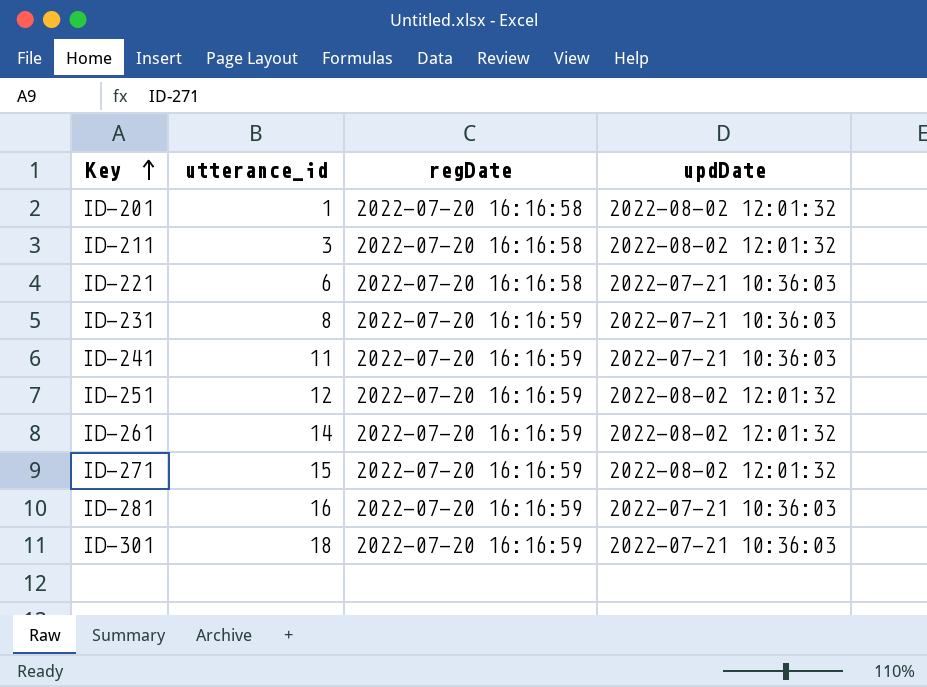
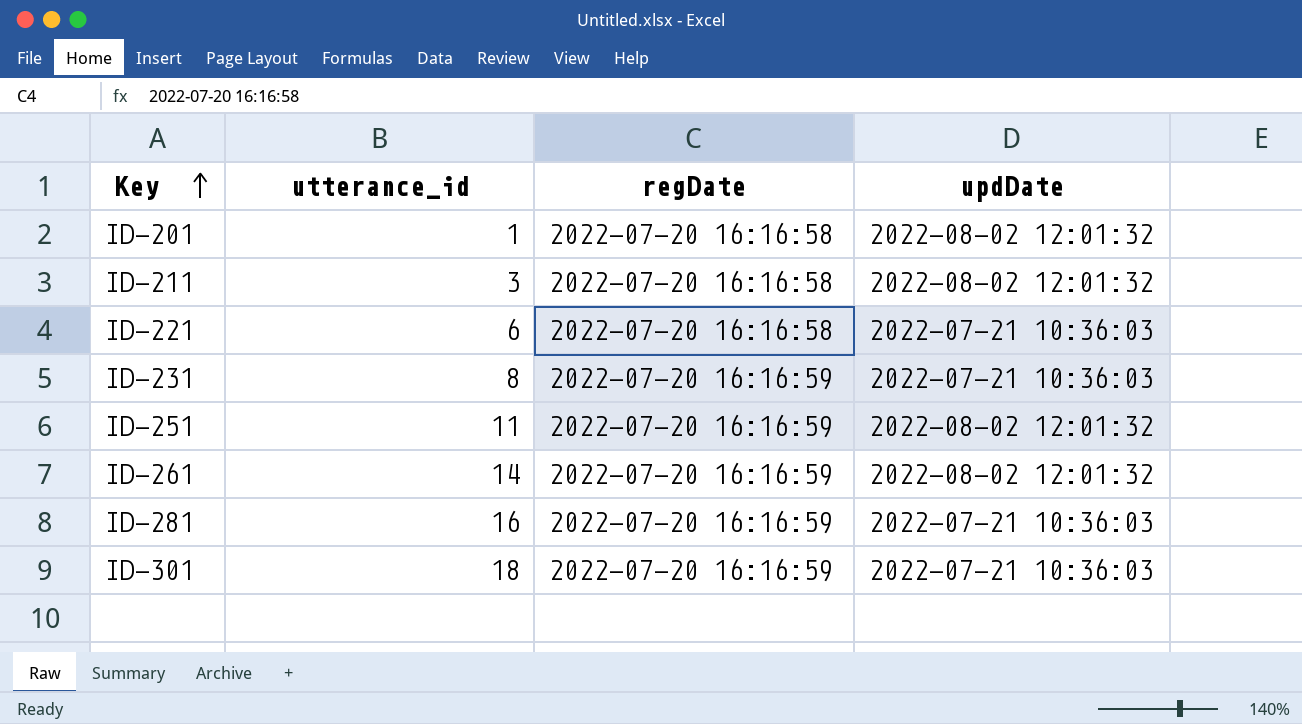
row ID-241: 11 | 2022-07-20 16:16:59 | 2022-07-21 10:36:03 -> none
row ID-271: 15 | 2022-07-20 16:16:59 | 2022-08-02 12:01:32 -> none
ID-251 | utterance_id: 12 -> 11

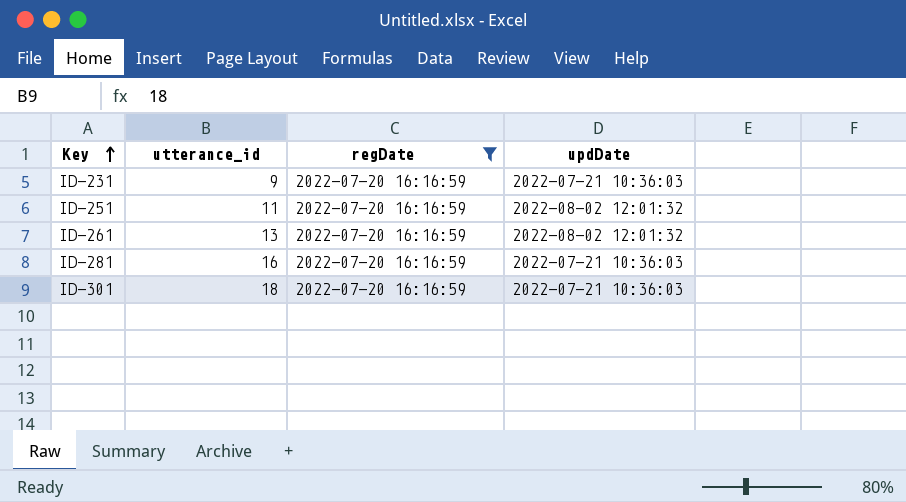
filter: none -> regDate = 2022-07-20 16:16:59
ID-231 | utterance_id: 8 -> 9
ID-261 | utterance_id: 14 -> 13

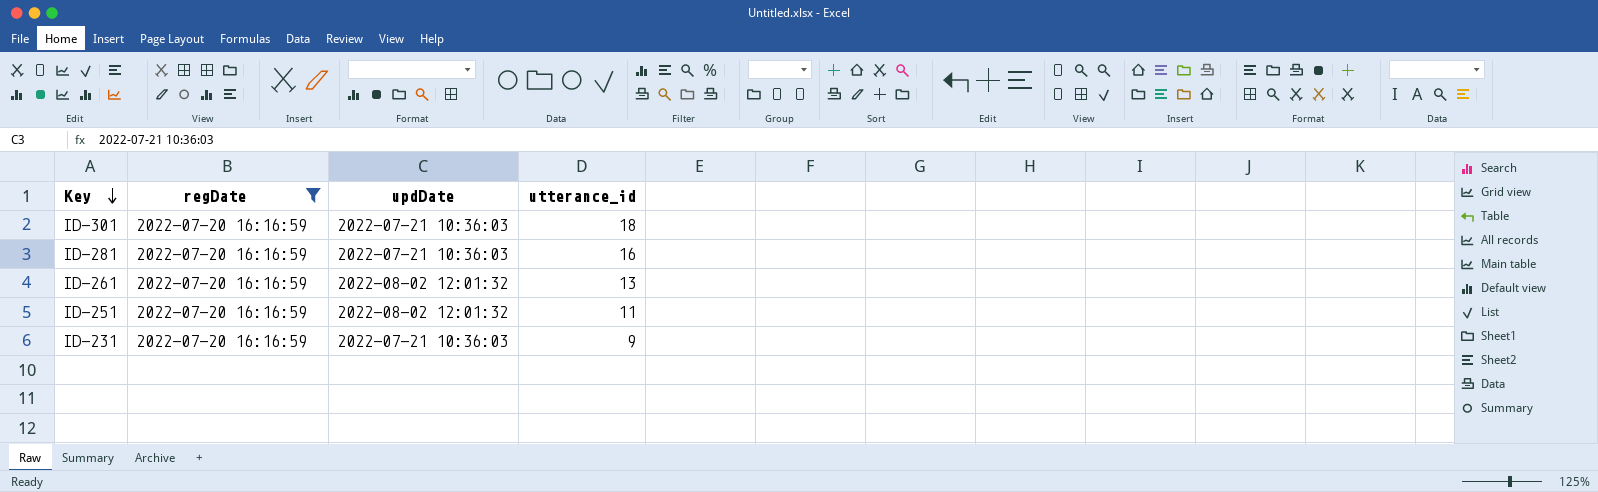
row order: Key ascending -> Key descending
column utterance_id | position: 2 -> 4

